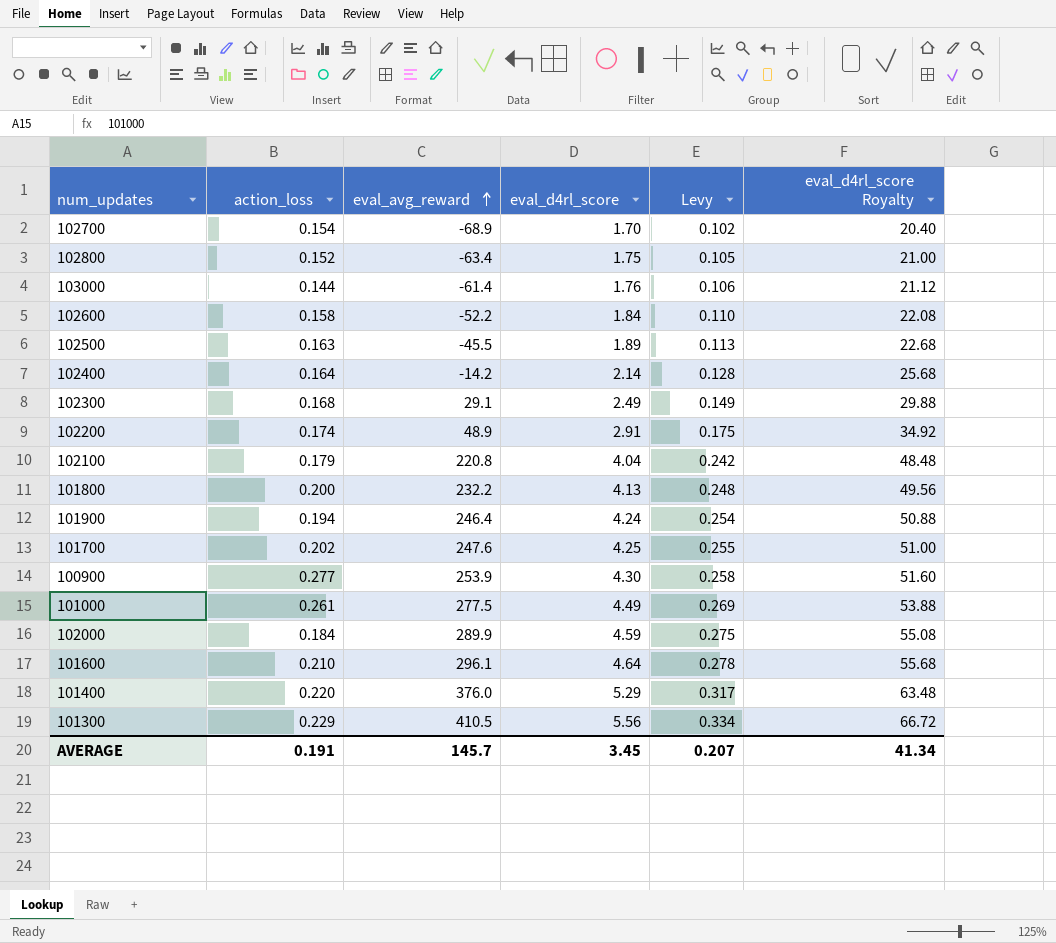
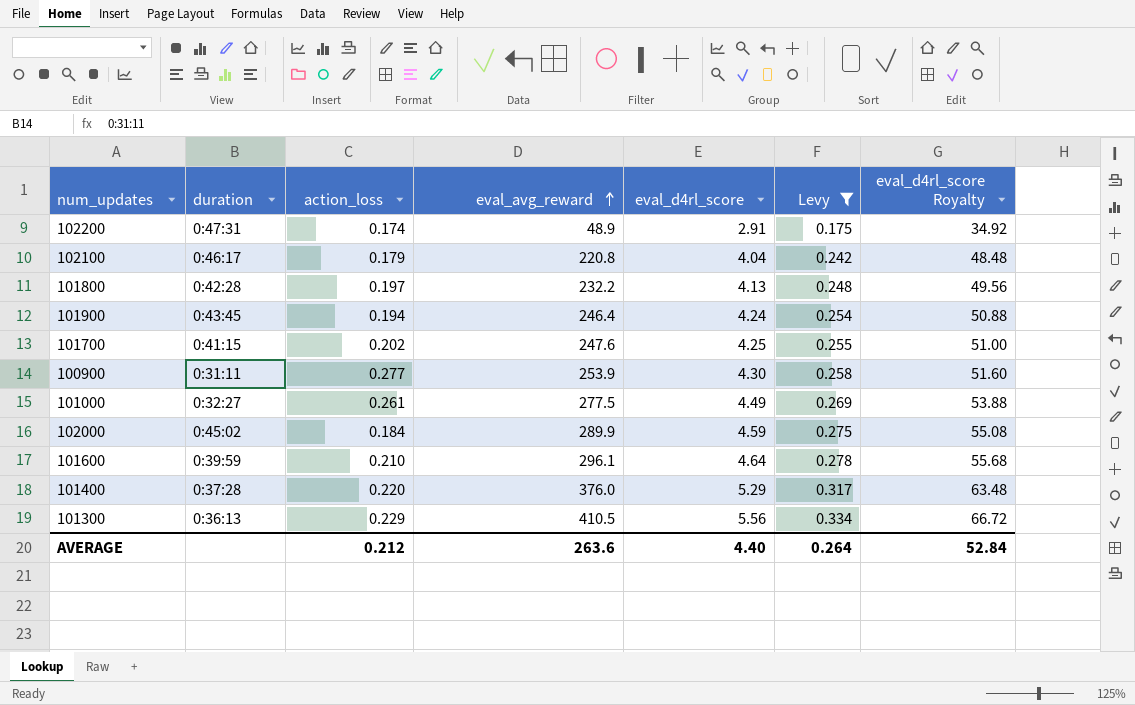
filter: none -> Levy >= 0.175
column duration | position: none -> 2
101800 | action_loss: 0.200 -> 0.197
AVERAGE | action_loss: 0.191 -> 0.212
AVERAGE | eval_avg_reward: 145.7 -> 263.6
AVERAGE | eval_d4rl_score: 3.45 -> 4.40
AVERAGE | Levy: 0.207 -> 0.264
AVERAGE | eval_d4rl_score Royalty: 41.34 -> 52.84

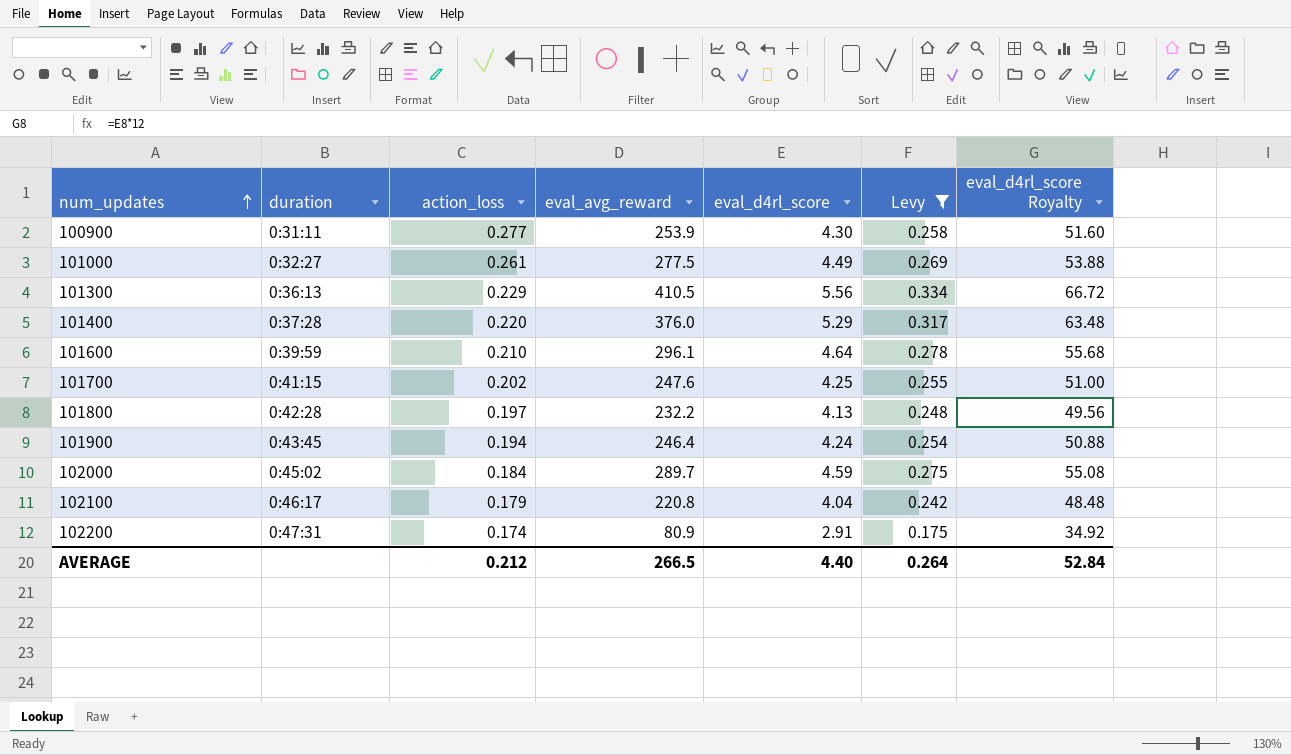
row order: eval_avg_reward ascending -> num_updates ascending
102000 | eval_avg_reward: 289.9 -> 289.7
102200 | eval_avg_reward: 48.9 -> 80.9
AVERAGE | eval_avg_reward: 263.6 -> 266.5

